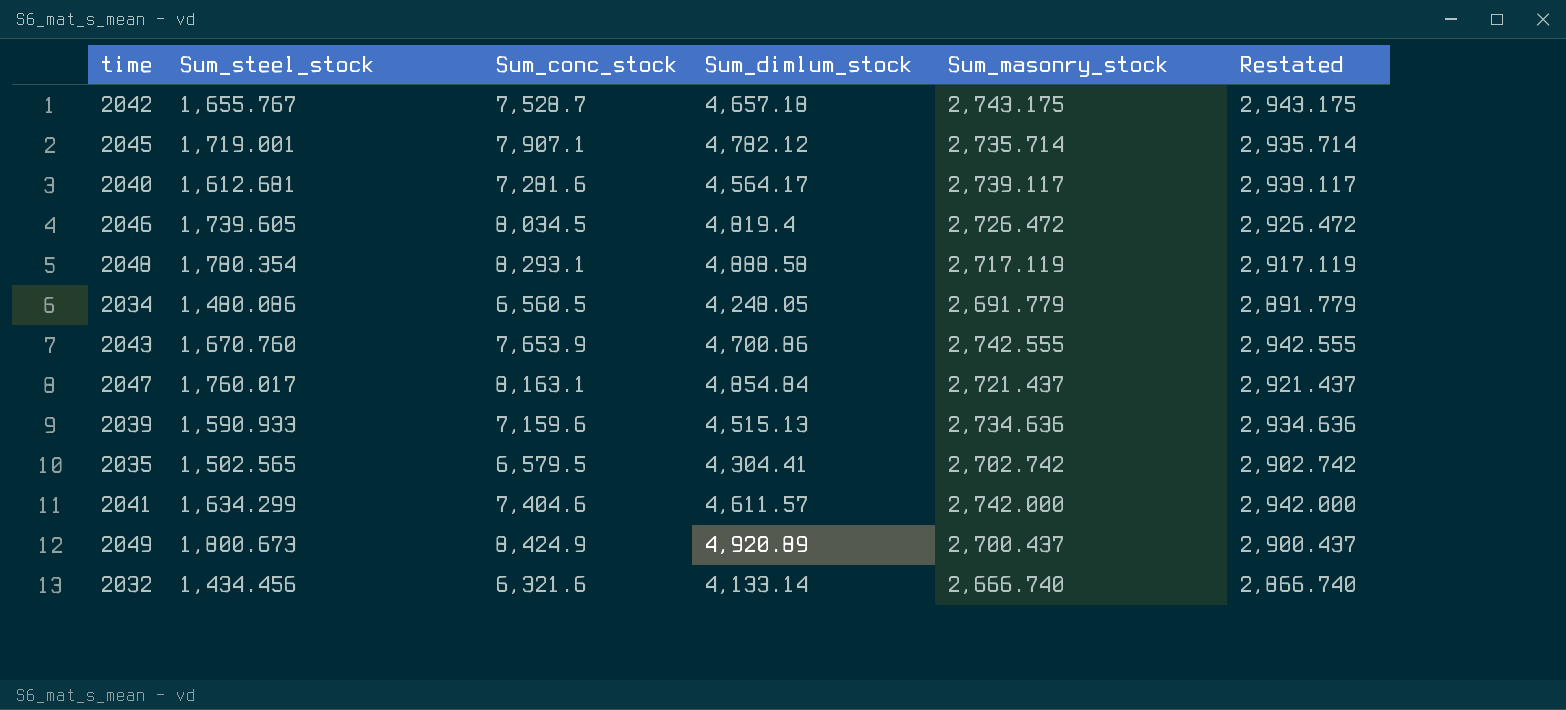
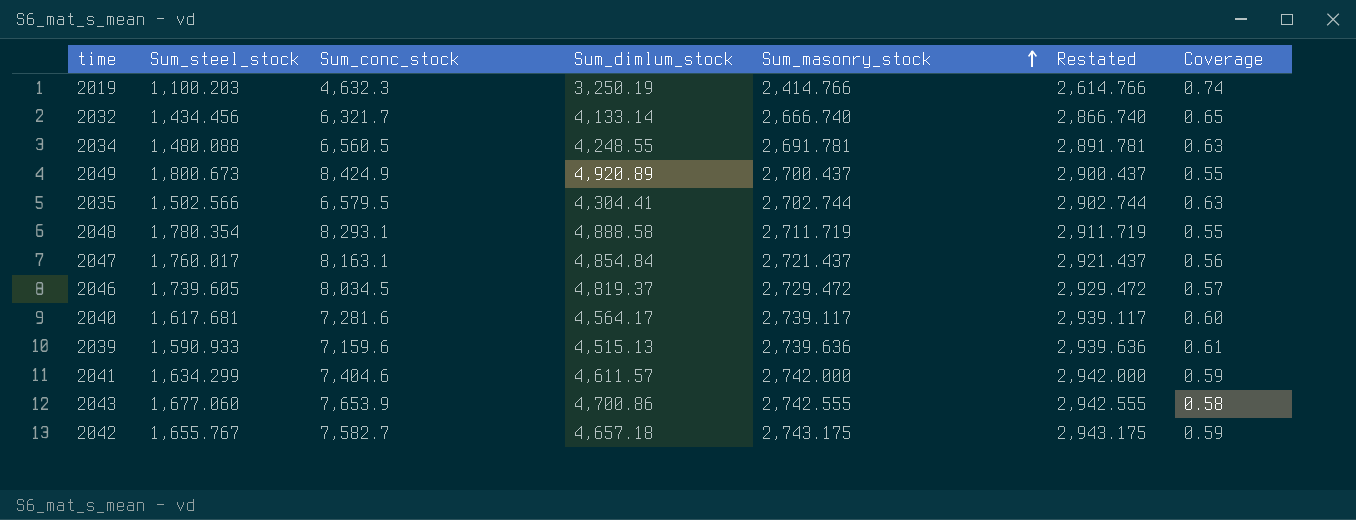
row order: none -> Sum_masonry_stock ascending
column Coverage | formula: none -> [Sum_masonry_stock] / [Sum_dimlum_stock]
row 2045: 1,719.001 | 7,907.1 | 4,782.12 | 2,735.714 | 2,935.714 -> none
row 2019: none -> 1,100.203 | 4,632.3 | 3,250.19 | 2,414.766 | 2,614.766 | 0.74
2032 | Sum_conc_stock: 6,321.6 -> 6,321.7
2034 | Sum_steel_stock: 1,480.086 -> 1,480.088
2034 | Sum_dimlum_stock: 4,248.05 -> 4,248.55
2034 | Sum_masonry_stock: 2,691.779 -> 2,691.781
2034 | Restated: 2,891.779 -> 2,891.781
2035 | Sum_steel_stock: 1,502.565 -> 1,502.566
2035 | Sum_masonry_stock: 2,702.742 -> 2,702.744
2035 | Restated: 2,902.742 -> 2,902.744
2048 | Sum_masonry_stock: 2,717.119 -> 2,711.719
2048 | Restated: 2,917.119 -> 2,911.719
2046 | Sum_dimlum_stock: 4,819.4 -> 4,819.37
2046 | Sum_masonry_stock: 2,726.472 -> 2,729.472
2046 | Restated: 2,926.472 -> 2,929.472
2040 | Sum_steel_stock: 1,612.681 -> 1,617.681
2039 | Sum_masonry_stock: 2,734.636 -> 2,739.636
2039 | Restated: 2,934.636 -> 2,939.636
2043 | Sum_steel_stock: 1,670.760 -> 1,677.060
2042 | Sum_conc_stock: 7,528.7 -> 7,582.7

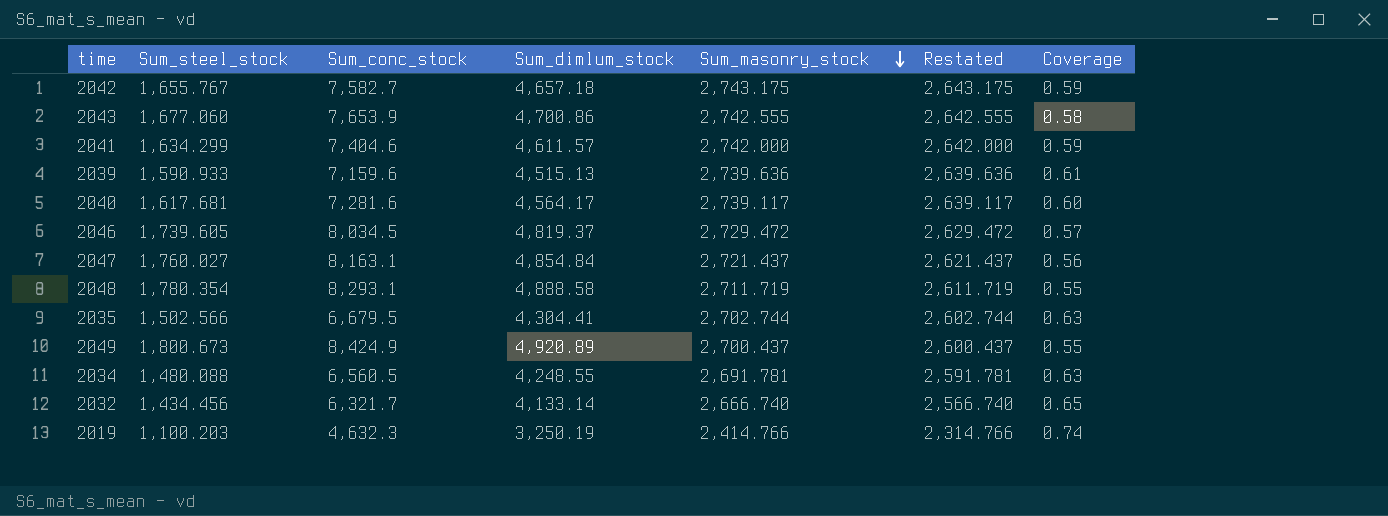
row order: Sum_masonry_stock ascending -> Sum_masonry_stock descending
column Restated | formula: [Sum_masonry_stock] + 200 -> [Sum_masonry_stock] - 100
2047 | Sum_steel_stock: 1,760.017 -> 1,760.027
2035 | Sum_conc_stock: 6,579.5 -> 6,679.5

